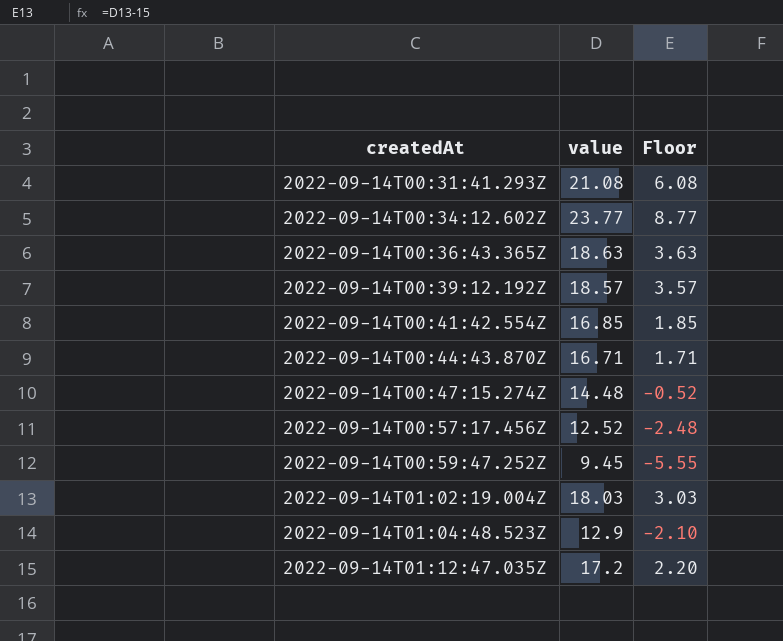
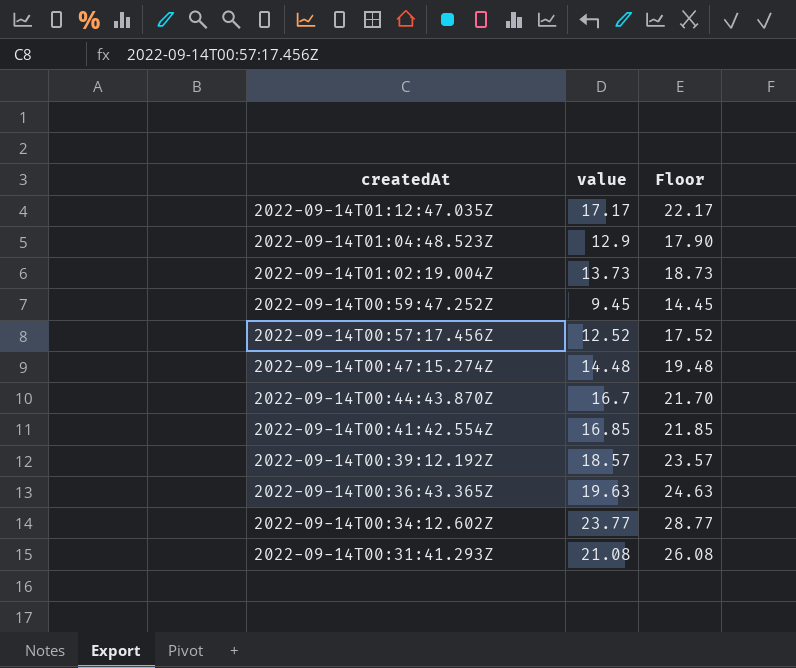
row order: createdAt ascending -> createdAt descending
column Floor | formula: [value] - 15 -> [value] + 5
2022-09-14T01:12:47.035Z | value: 17.2 -> 17.17
2022-09-14T01:02:19.004Z | value: 18.03 -> 13.73
2022-09-14T00:44:43.870Z | value: 16.71 -> 16.7
2022-09-14T00:36:43.365Z | value: 18.63 -> 19.63

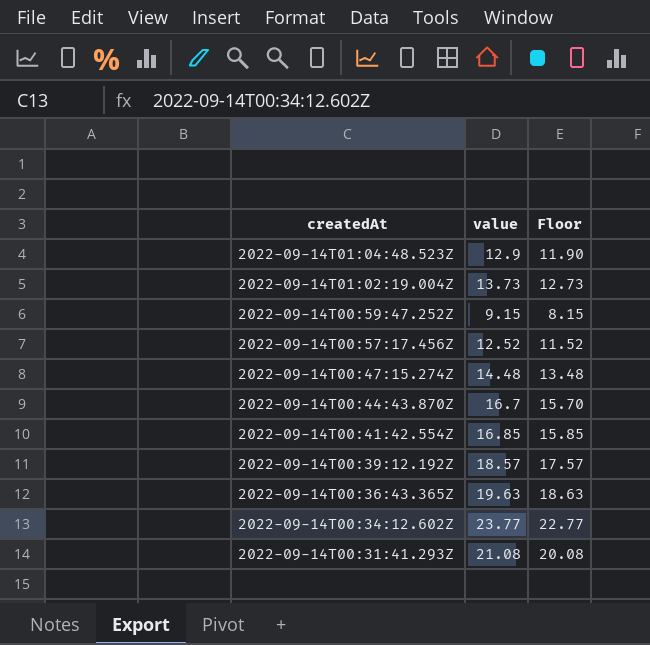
column Floor | formula: [value] + 5 -> [value] - 1
row 2022-09-14T01:12:47.035Z: 17.17 | 22.17 -> none
2022-09-14T00:59:47.252Z | value: 9.45 -> 9.15

